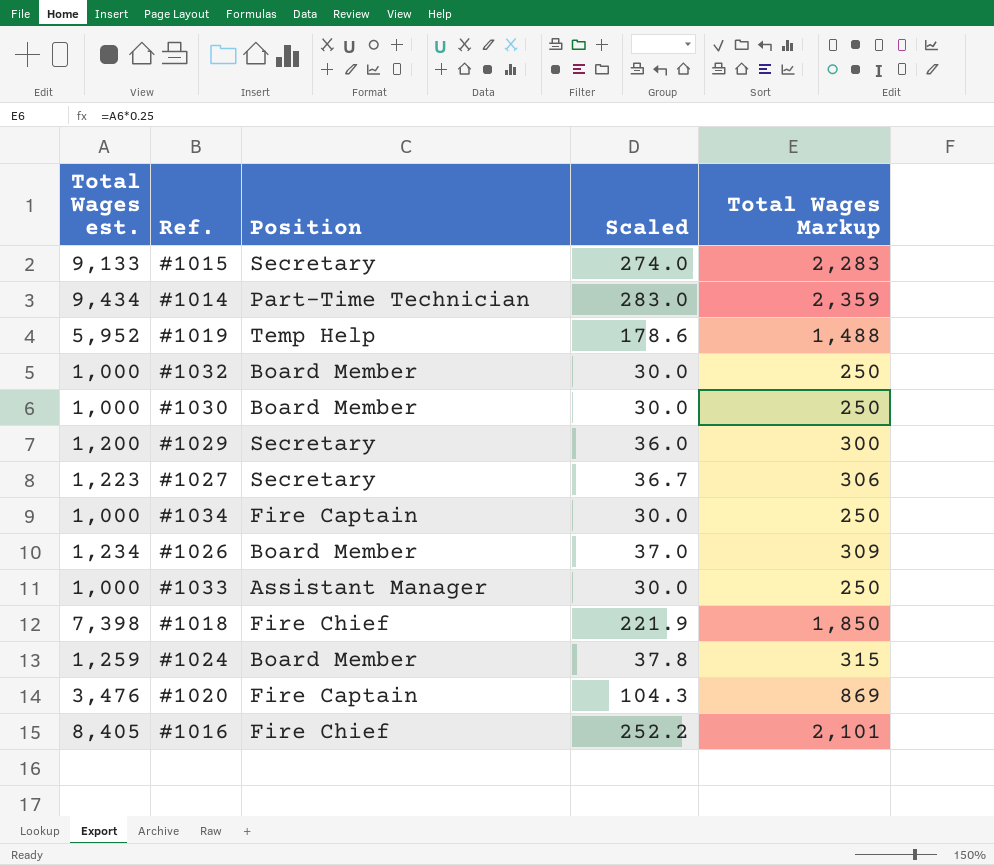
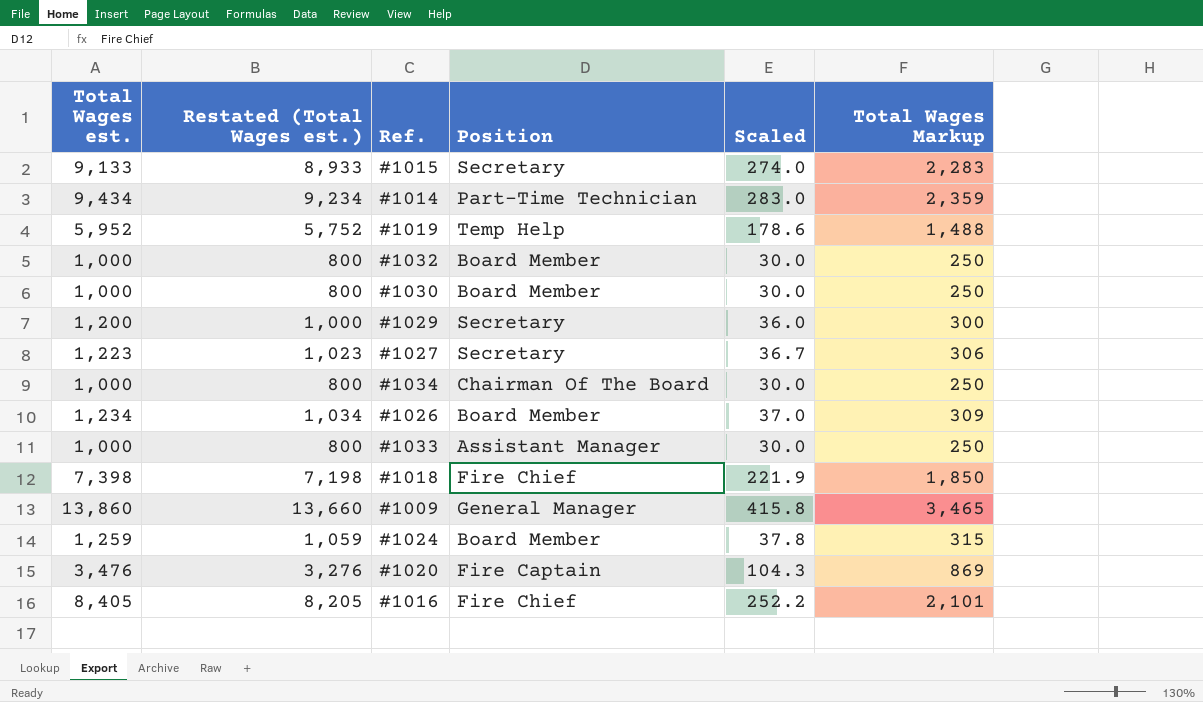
column Restated (Total Wages est.) | formula: none -> [Total Wages est.] - 200
#1034 | Position: Fire Captain -> Chairman Of The Board
row #1009: none -> 13,860 | 13,660 | General Manager | 415.8 | 3,465

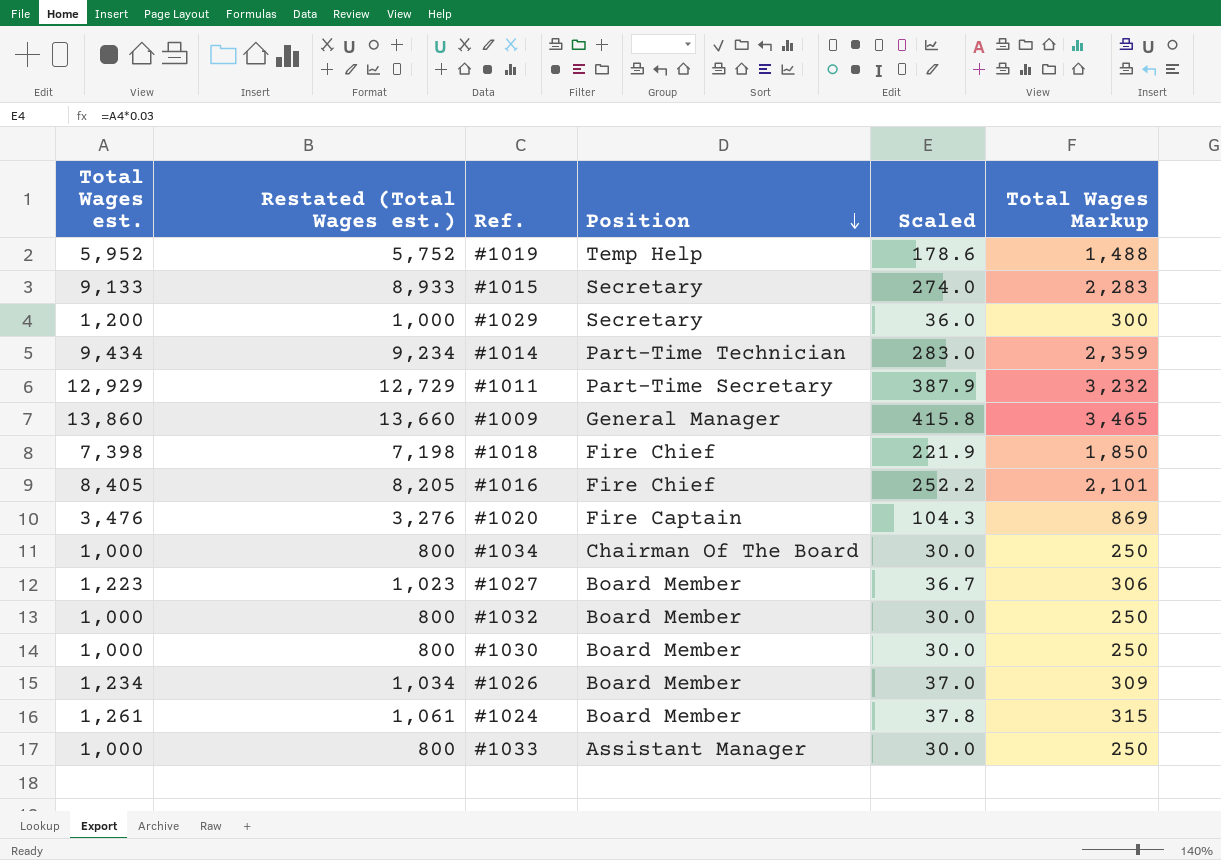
row order: none -> Position descending
row #1011: none -> 12,929 | 12,729 | Part-Time Secretary | 387.9 | 3,232
#1027 | Position: Secretary -> Board Member
#1024 | Total Wages est.: 1,259 -> 1,261
#1024 | Restated (Total Wages est.): 1,059 -> 1,061

